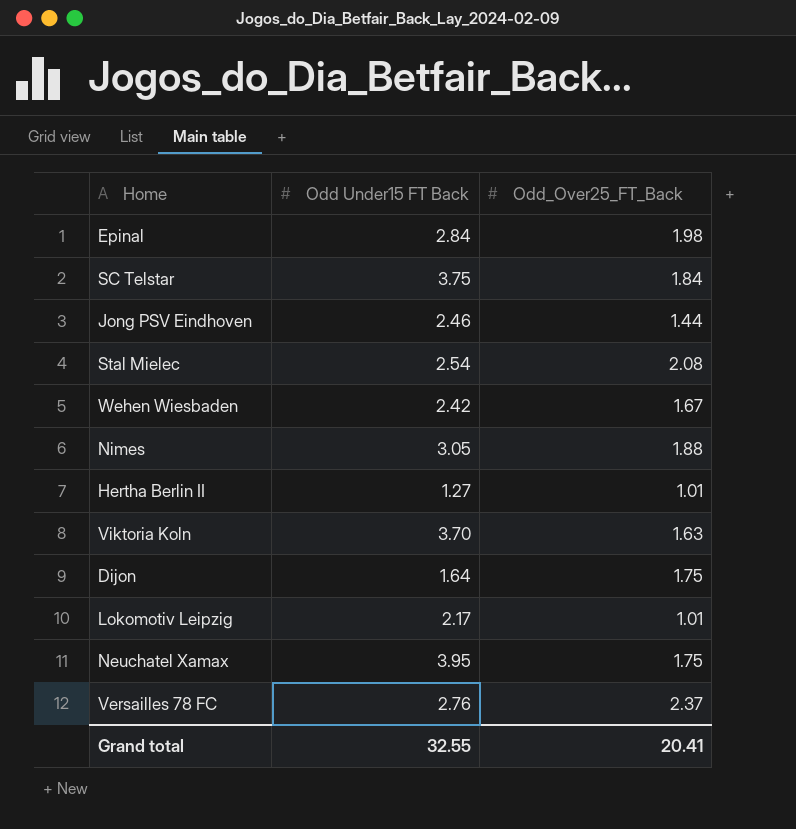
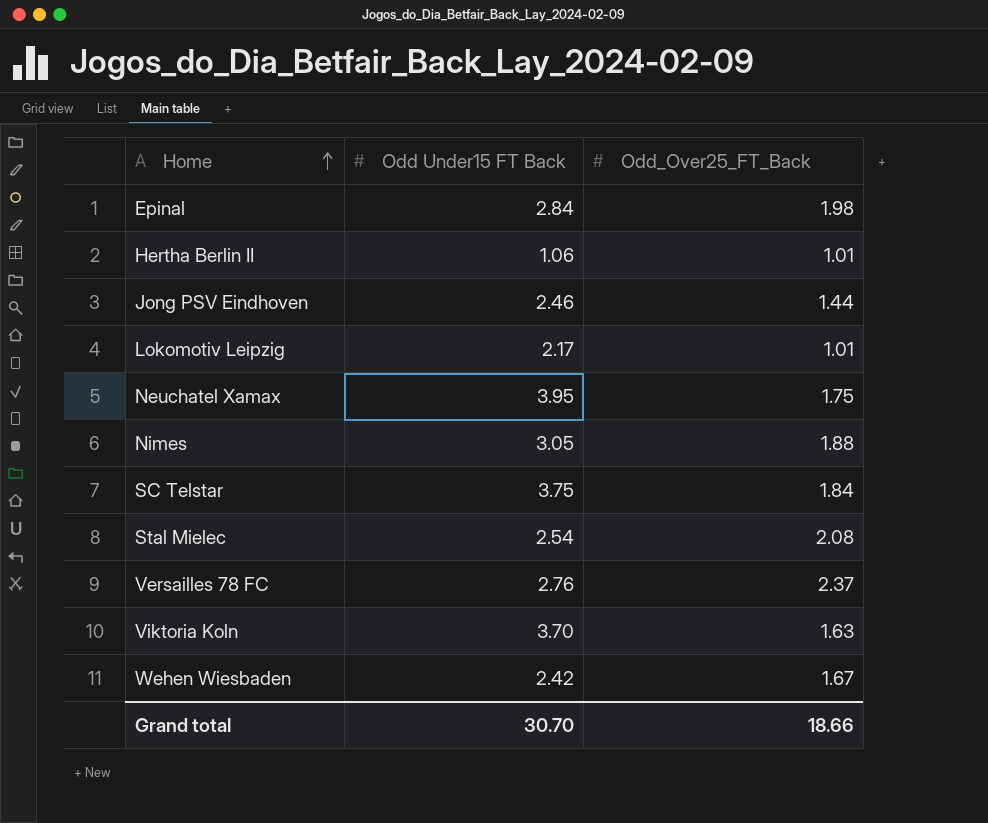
row order: none -> Home ascending
row Dijon: 1.64 | 1.75 -> none
Hertha Berlin II | Odd Under15 FT Back: 1.27 -> 1.06
Grand total | Odd Under15 FT Back: 32.55 -> 30.70
Grand total | Odd_Over25_FT_Back: 20.41 -> 18.66

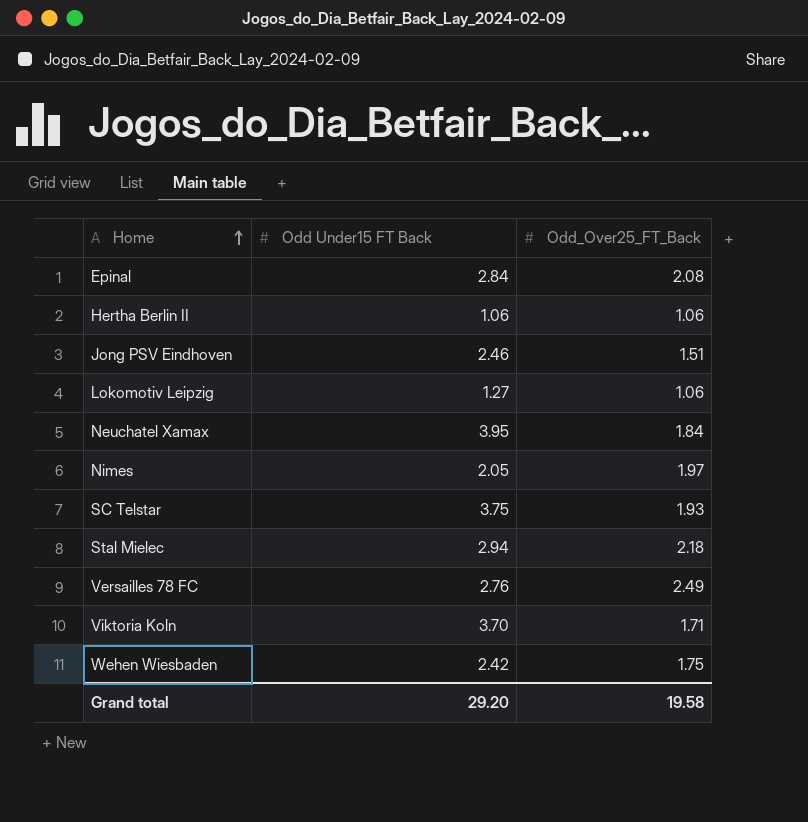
Epinal | Odd_Over25_FT_Back: 1.98 -> 2.08
Hertha Berlin II | Odd_Over25_FT_Back: 1.01 -> 1.06
Jong PSV Eindhoven | Odd_Over25_FT_Back: 1.44 -> 1.51
Lokomotiv Leipzig | Odd Under15 FT Back: 2.17 -> 1.27
Lokomotiv Leipzig | Odd_Over25_FT_Back: 1.01 -> 1.06
Neuchatel Xamax | Odd_Over25_FT_Back: 1.75 -> 1.84
Nimes | Odd Under15 FT Back: 3.05 -> 2.05
Nimes | Odd_Over25_FT_Back: 1.88 -> 1.97
SC Telstar | Odd_Over25_FT_Back: 1.84 -> 1.93
Stal Mielec | Odd Under15 FT Back: 2.54 -> 2.94
Stal Mielec | Odd_Over25_FT_Back: 2.08 -> 2.18
Versailles 78 FC | Odd_Over25_FT_Back: 2.37 -> 2.49
Viktoria Koln | Odd_Over25_FT_Back: 1.63 -> 1.71
Wehen Wiesbaden | Odd_Over25_FT_Back: 1.67 -> 1.75
Grand total | Odd Under15 FT Back: 30.70 -> 29.20
Grand total | Odd_Over25_FT_Back: 18.66 -> 19.58

